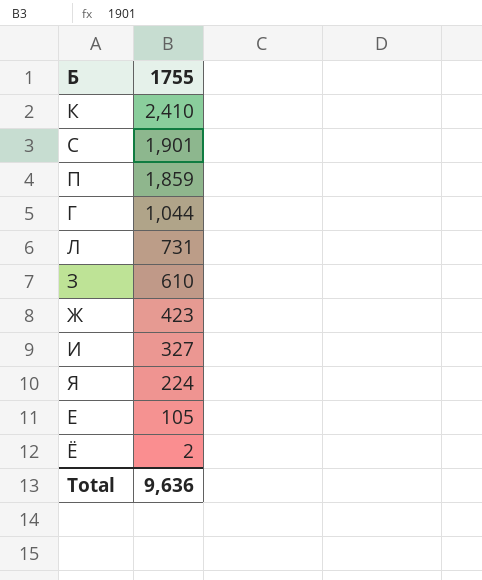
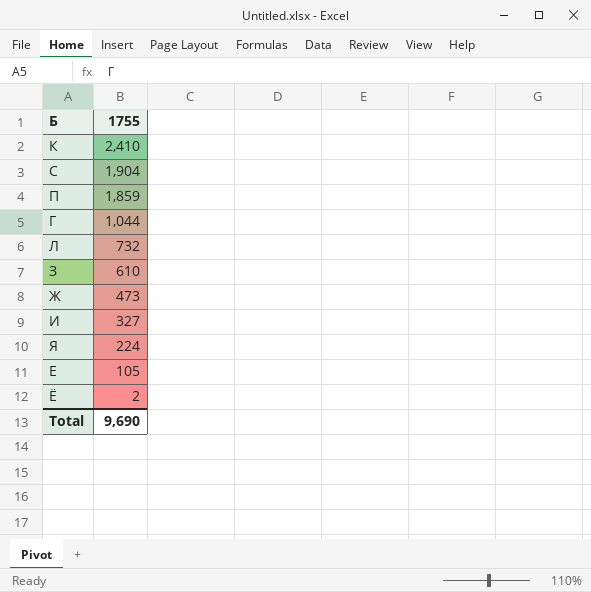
С | 1755: 1,901 -> 1,904
Л | 1755: 731 -> 732
Ж | 1755: 423 -> 473
Total | 1755: 9,636 -> 9,690

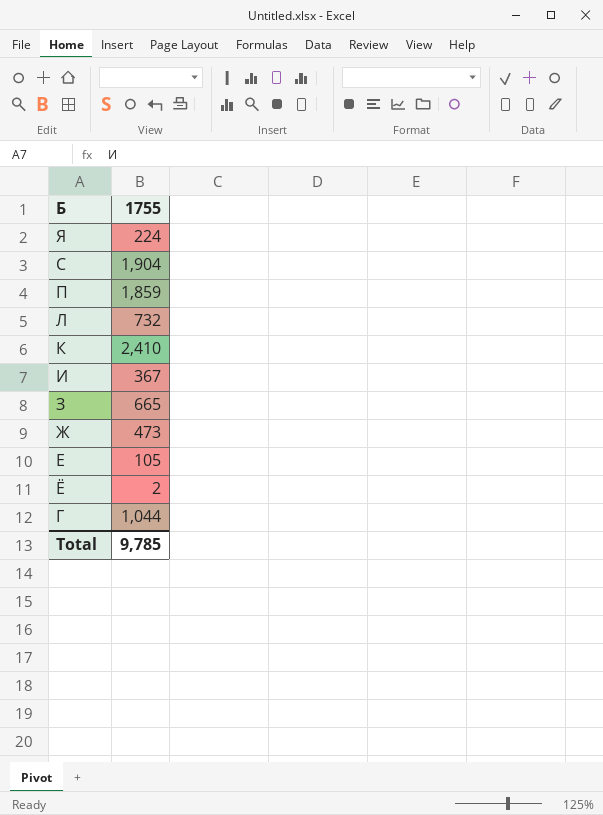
row order: 1755 descending -> Б descending
И | 1755: 327 -> 367
З | 1755: 610 -> 665
Total | 1755: 9,690 -> 9,785

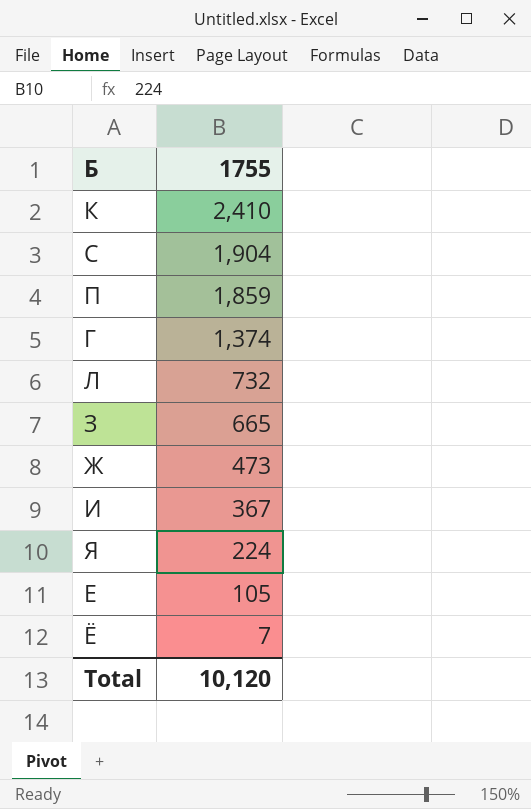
row order: Б descending -> 1755 descending
Г | 1755: 1,044 -> 1,374
Ё | 1755: 2 -> 7
Total | 1755: 9,785 -> 10,120

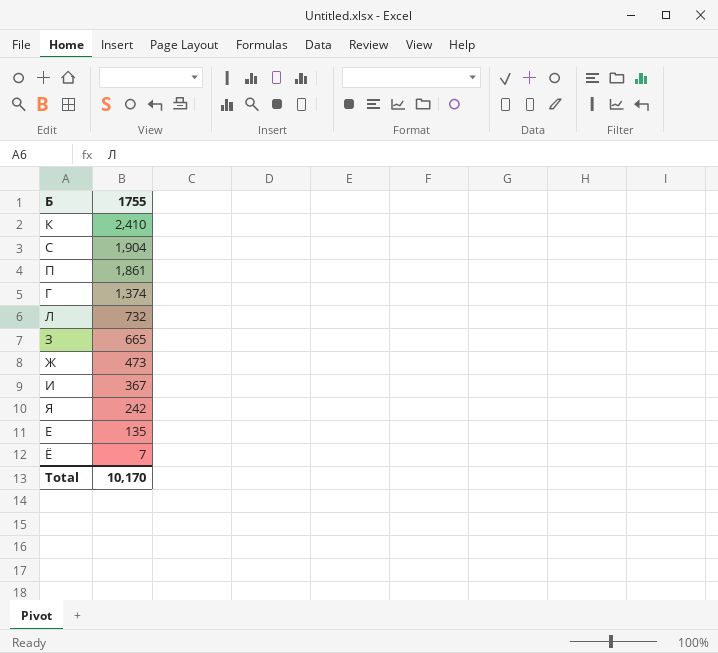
П | 1755: 1,859 -> 1,861
Я | 1755: 224 -> 242
Е | 1755: 105 -> 135
Total | 1755: 10,120 -> 10,170

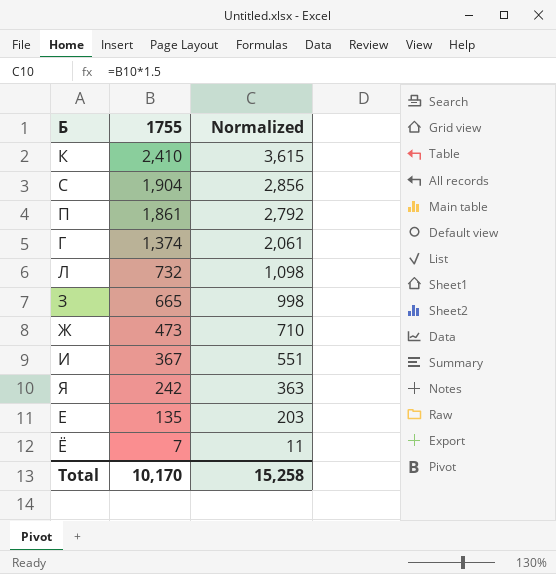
column Normalized | formula: none -> [1755] * 1.5

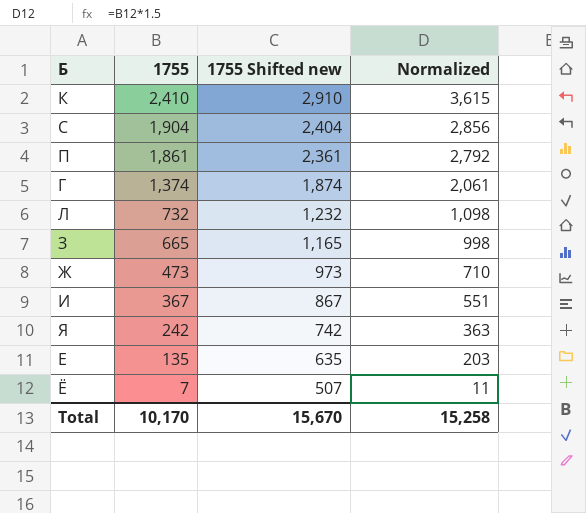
column 1755 Shifted new | formula: none -> [1755] + 500

